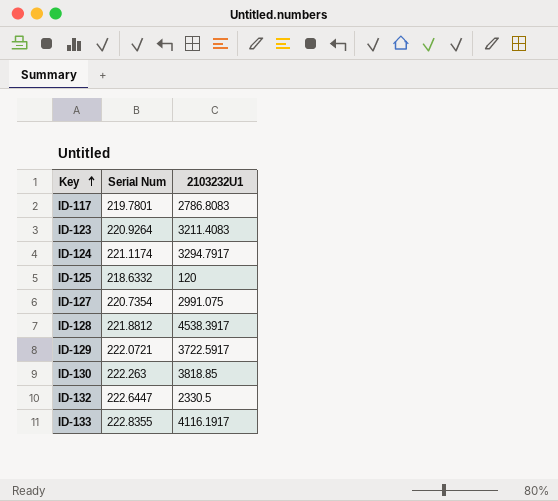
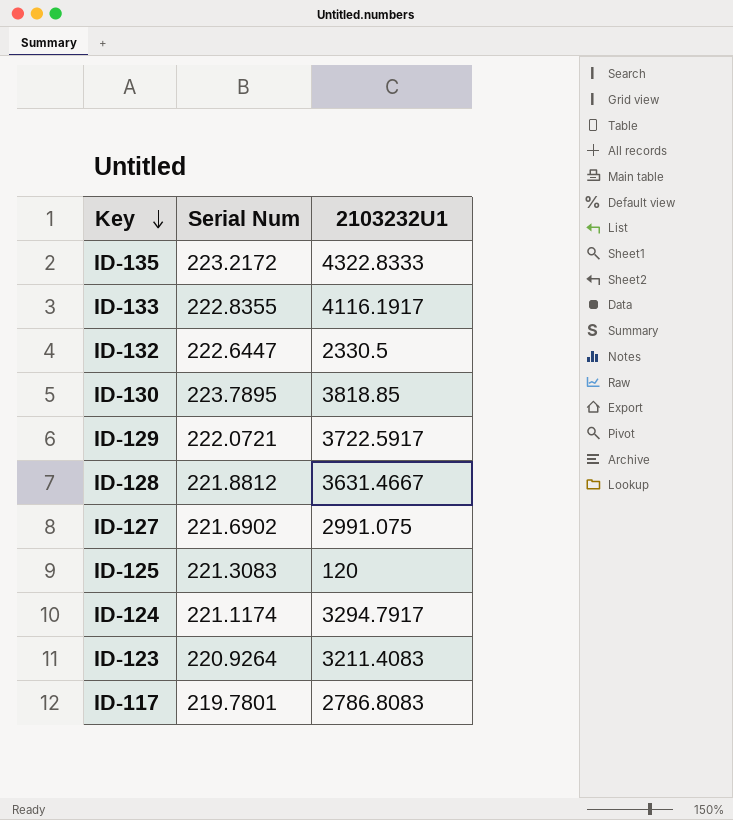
row order: Key ascending -> Key descending
row ID-135: none -> 223.2172 | 4322.8333
ID-130 | Serial Num: 222.263 -> 223.7895
ID-128 | 2103232U1: 4538.3917 -> 3631.4667
ID-127 | Serial Num: 220.7354 -> 221.6902
ID-125 | Serial Num: 218.6332 -> 221.3083

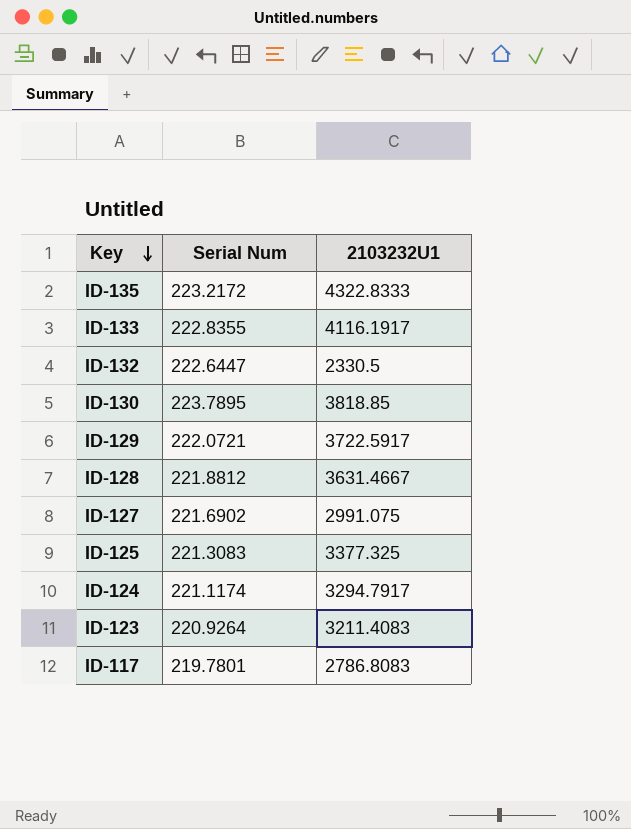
ID-125 | 2103232U1: 120 -> 3377.325

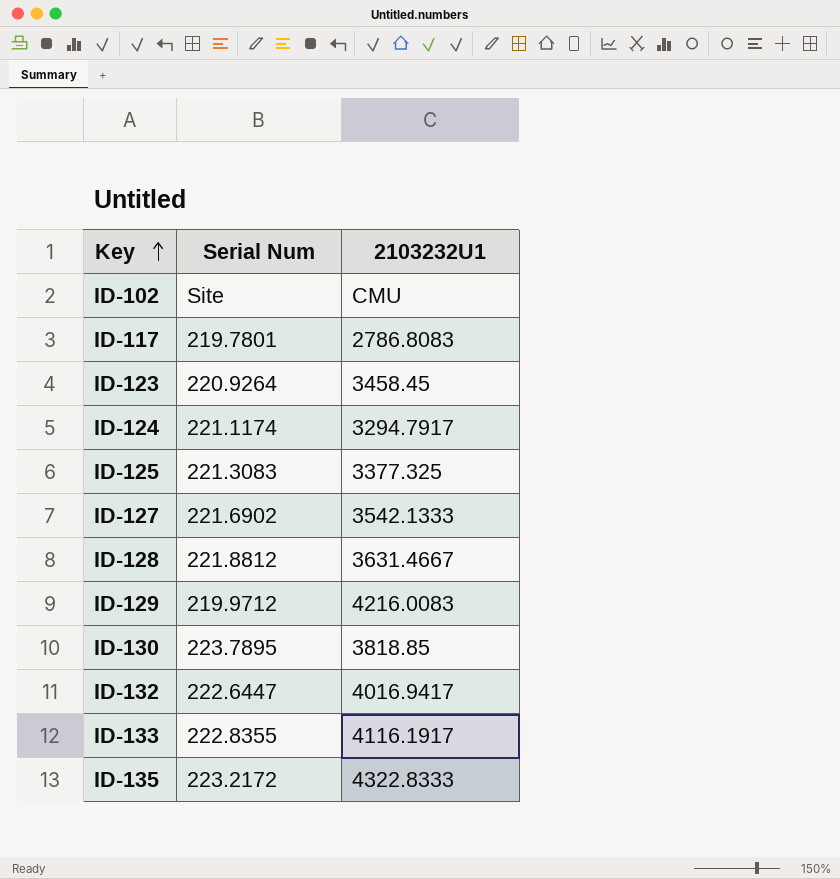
row order: Key descending -> Key ascending
row ID-102: none -> Site | CMU
ID-123 | 2103232U1: 3211.4083 -> 3458.45
ID-127 | 2103232U1: 2991.075 -> 3542.1333
ID-129 | Serial Num: 222.0721 -> 219.9712
ID-129 | 2103232U1: 3722.5917 -> 4216.0083
ID-132 | 2103232U1: 2330.5 -> 4016.9417

